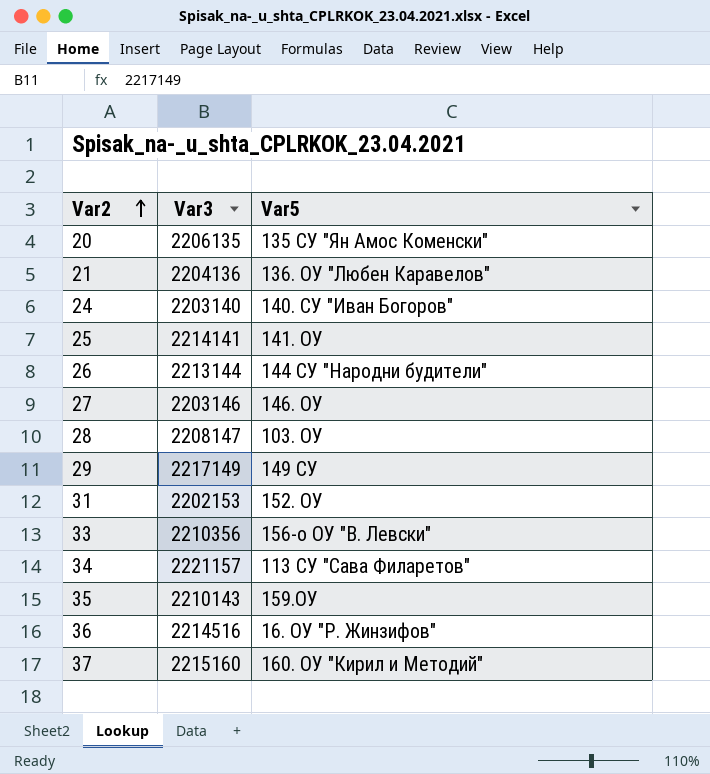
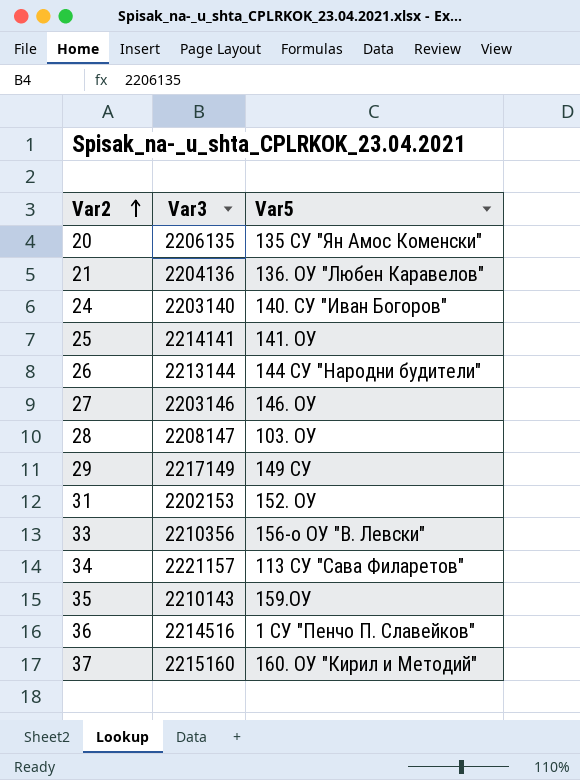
36 | Var5: 16. ОУ "Р. Жинзифов" -> 1 СУ "Пенчо П. Славейков"

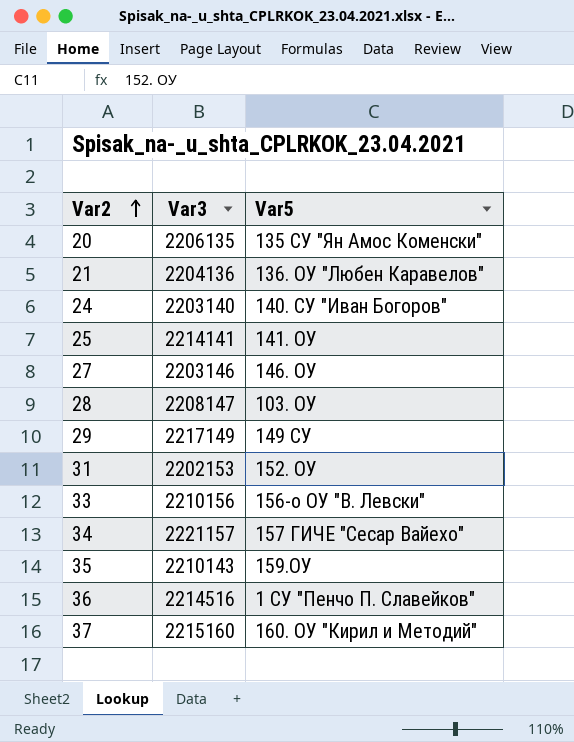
row 26: 2213144 | 144 СУ "Народни будители" -> none
33 | Var3: 2210356 -> 2210156
34 | Var5: 113 СУ "Сава Филаретов" -> 157 ГИЧЕ "Сесар Вайехо"

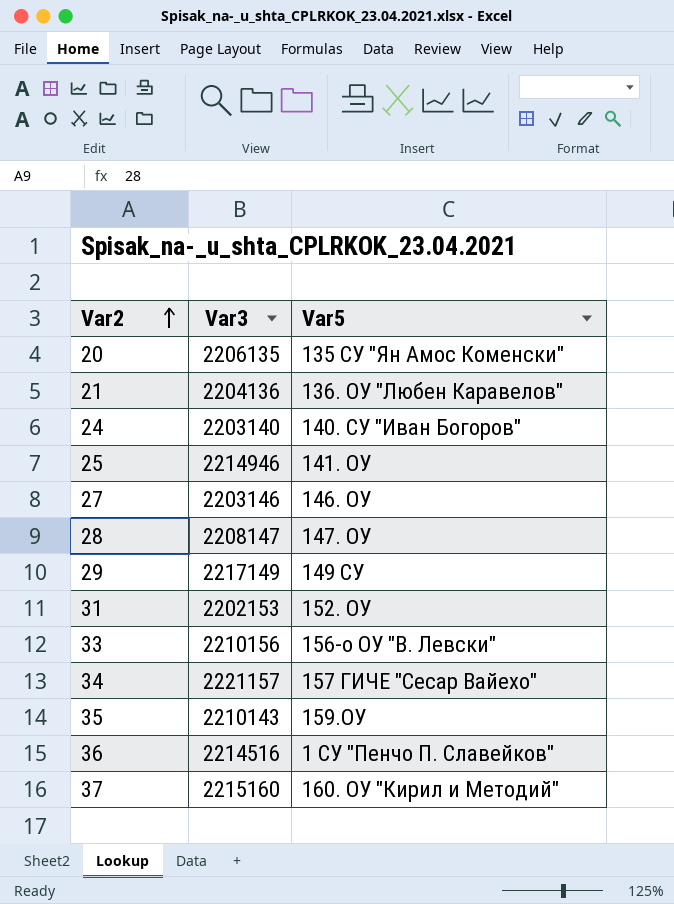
25 | Var3: 2214141 -> 2214946
28 | Var5: 103. ОУ -> 147. ОУ

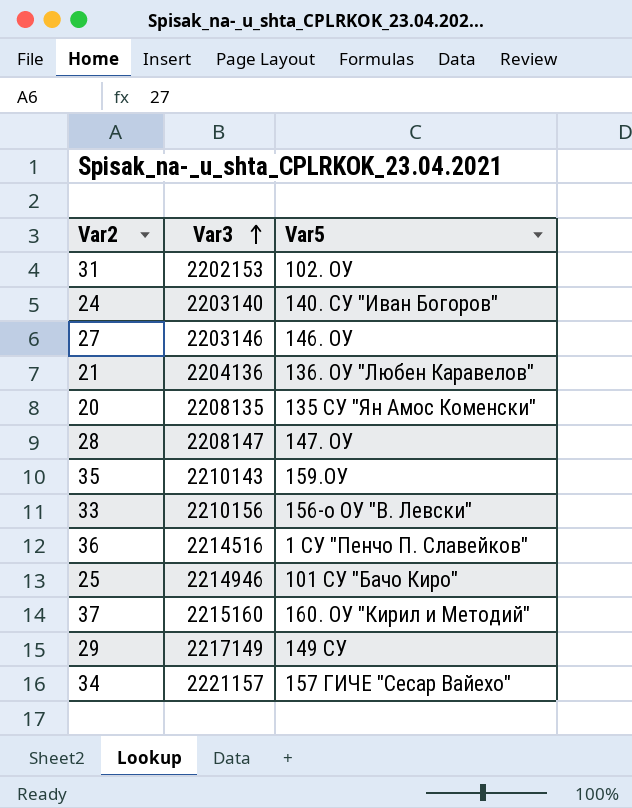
row order: Var2 ascending -> Var3 ascending
31 | Var5: 152. ОУ -> 102. ОУ
20 | Var3: 2206135 -> 2208135
25 | Var5: 141. ОУ -> 101 СУ "Бачо Киро"

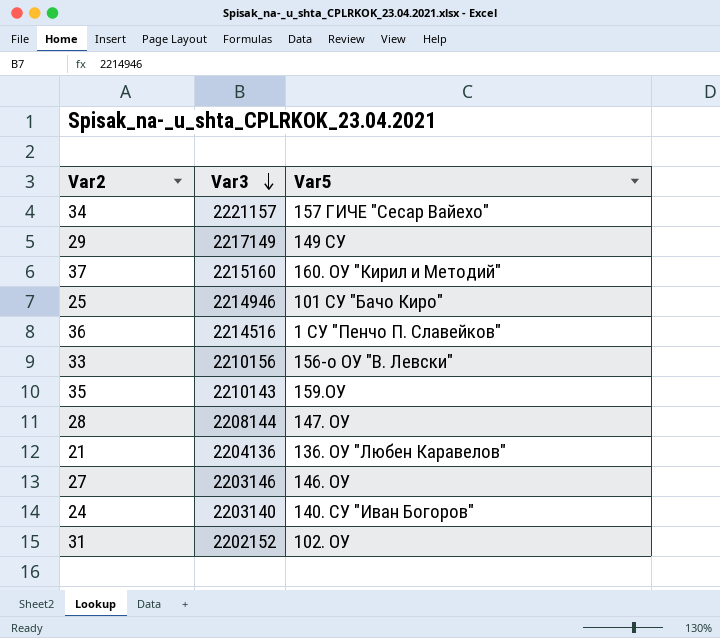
row order: Var3 ascending -> Var3 descending
row 20: 2208135 | 135 СУ "Ян Амос Коменски" -> none
28 | Var3: 2208147 -> 2208144
31 | Var3: 2202153 -> 2202152

